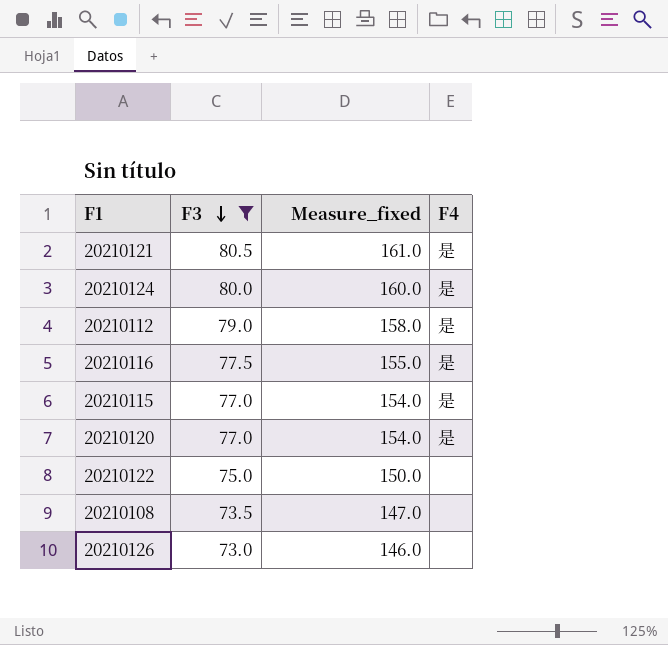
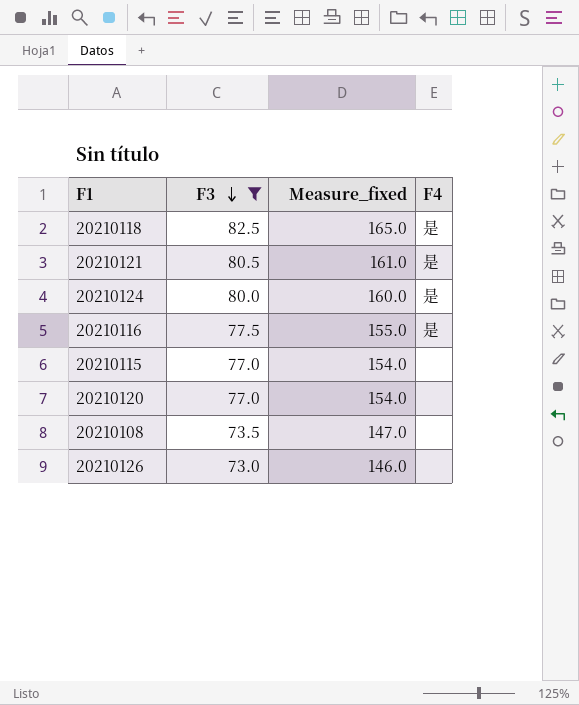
row 20210112: 79.0 | 158.0 | 是 -> none
row 20210122: 75.0 | 150.0 | none -> none
row 20210118: none -> 82.5 | 165.0 | 是
20210115 | F4: 是 -> none
20210120 | F4: 是 -> none

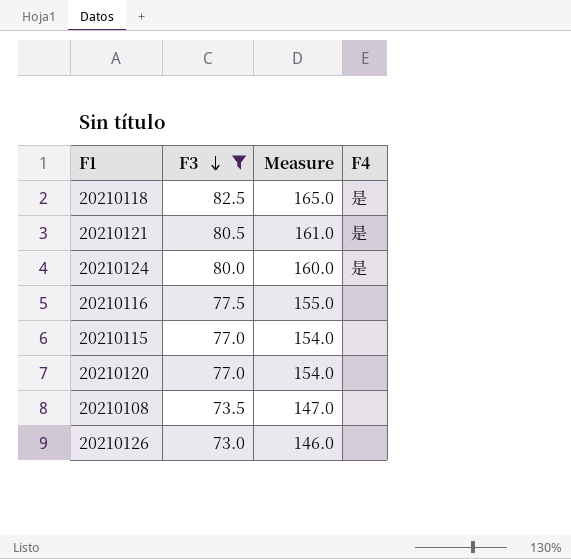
column name: Measure_fixed -> Measure
20210116 | F4: 是 -> none

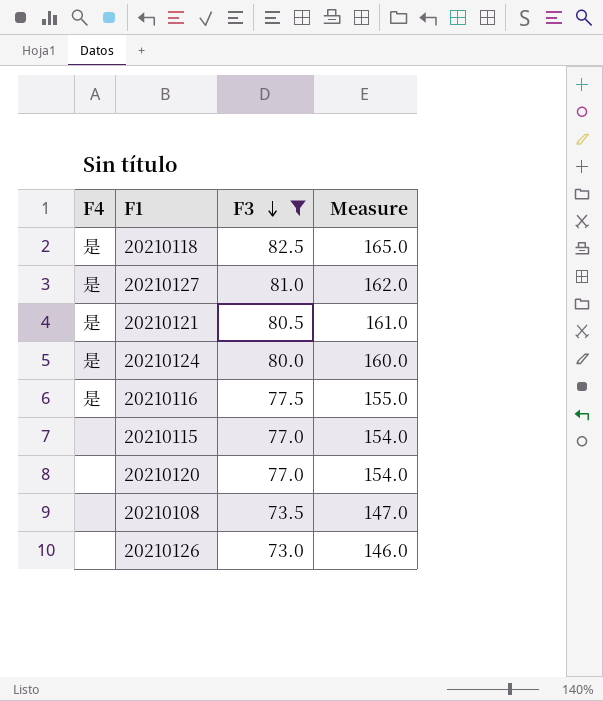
column F4 | position: 4 -> 1
row 20210127: none -> 是 | 81.0 | 162.0
20210116 | F4: none -> 是

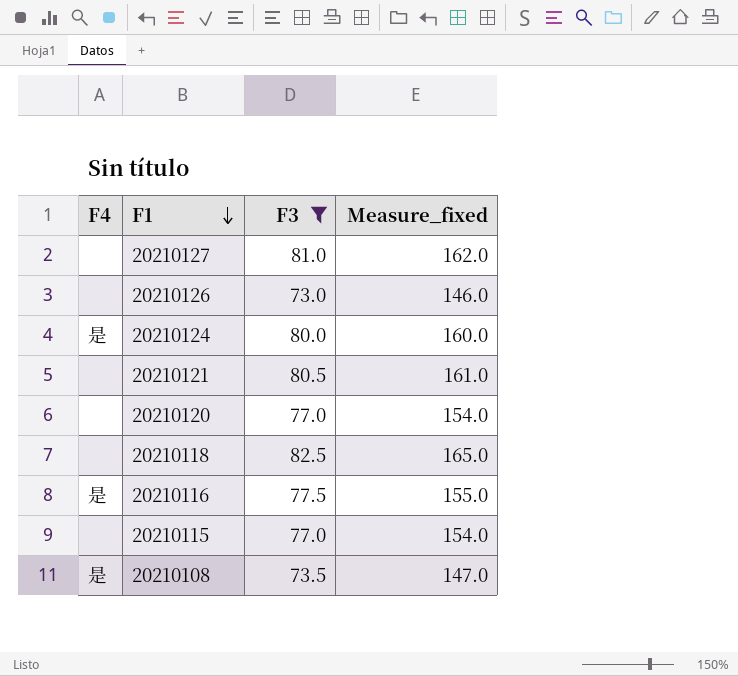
row order: F3 descending -> F1 descending
column name: Measure -> Measure_fixed
20210127 | F4: 是 -> none
20210121 | F4: 是 -> none
20210118 | F4: 是 -> none
20210108 | F4: none -> 是

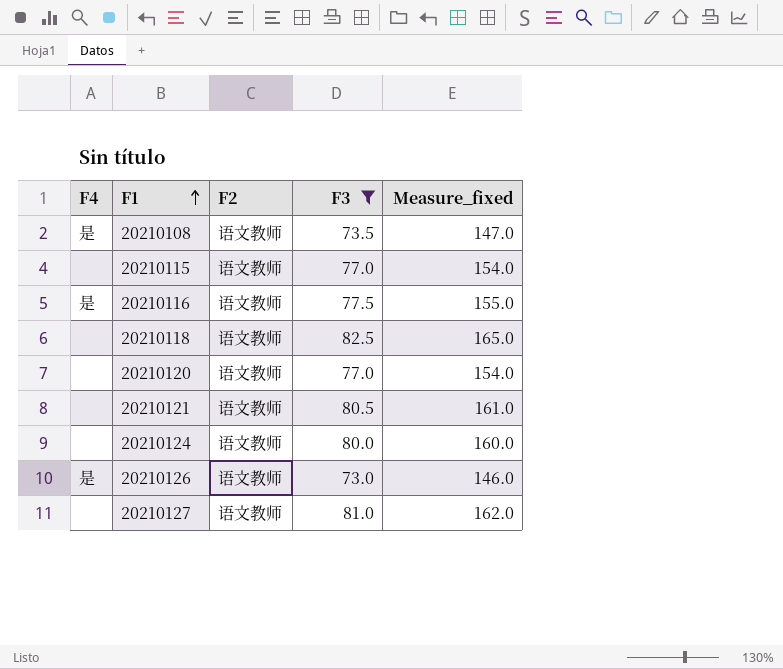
row order: F1 descending -> F1 ascending
column F2 | position: none -> 3
20210124 | F4: 是 -> none
20210126 | F4: none -> 是

